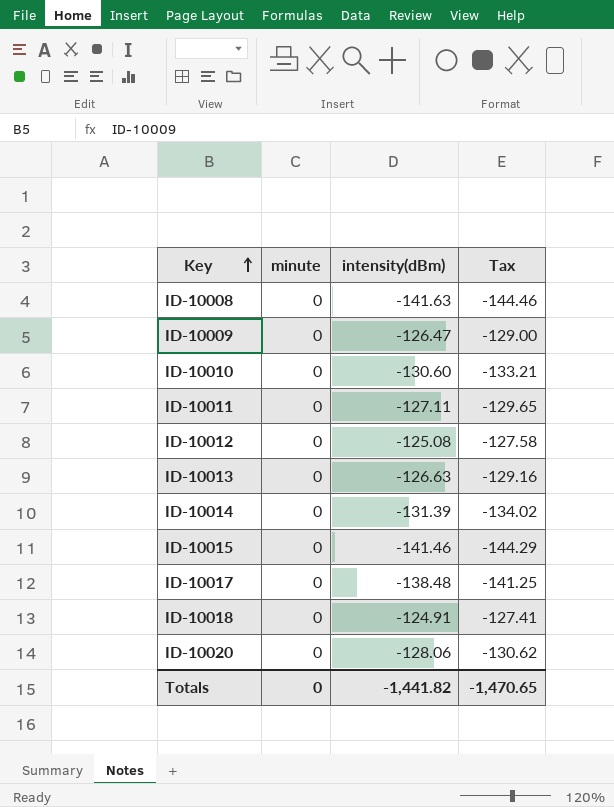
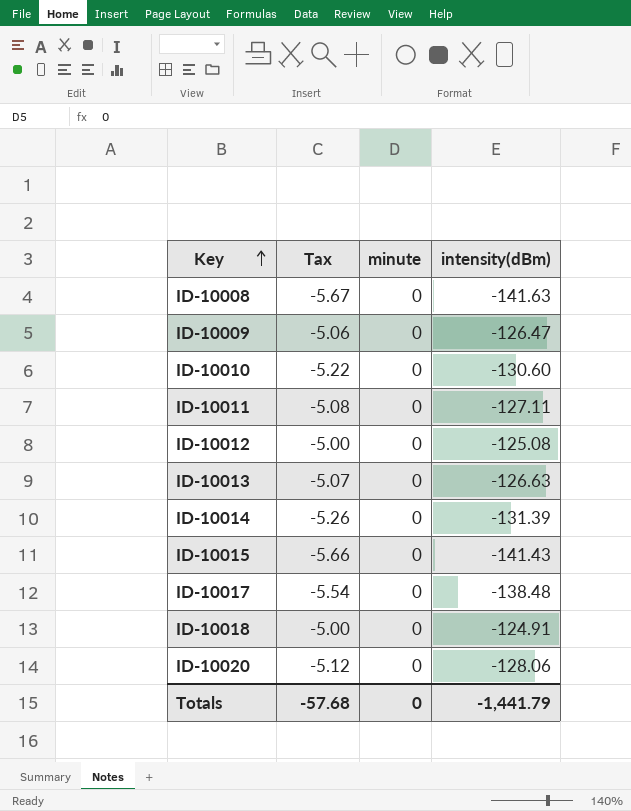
column Tax | formula: [intensity(dBm)] * 1.02 -> [intensity(dBm)] * 0.04
column Tax | position: 4 -> 2
ID-10015 | intensity(dBm): -141.46 -> -141.43
Totals | Tax: -1,470.65 -> -57.68
Totals | intensity(dBm): -1,441.82 -> -1,441.79

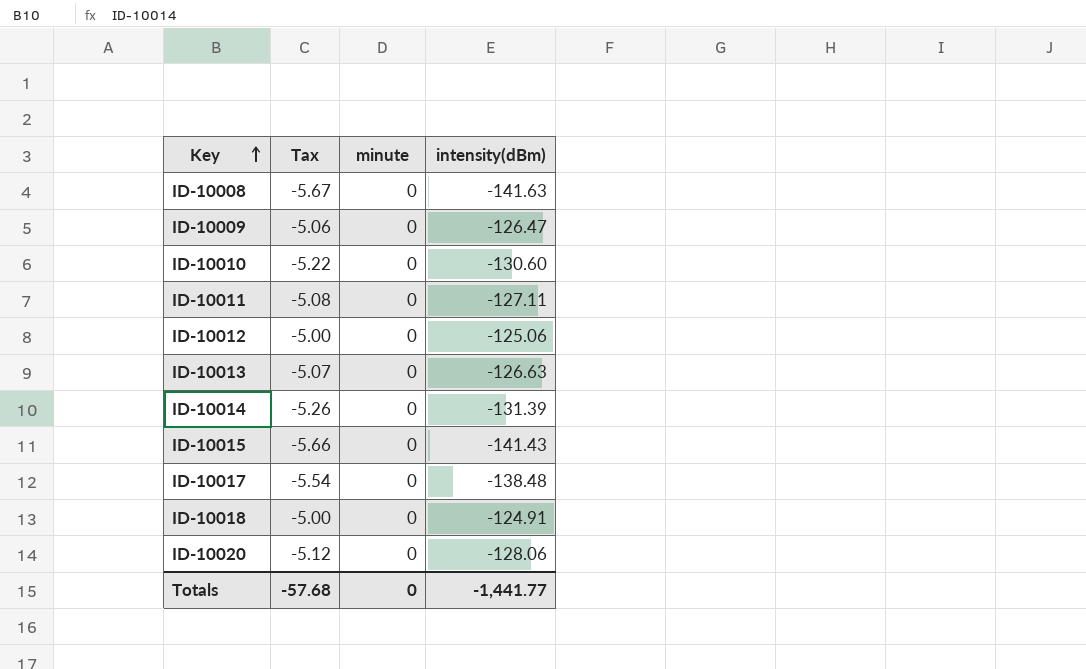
ID-10012 | intensity(dBm): -125.08 -> -125.06
Totals | intensity(dBm): -1,441.79 -> -1,441.77

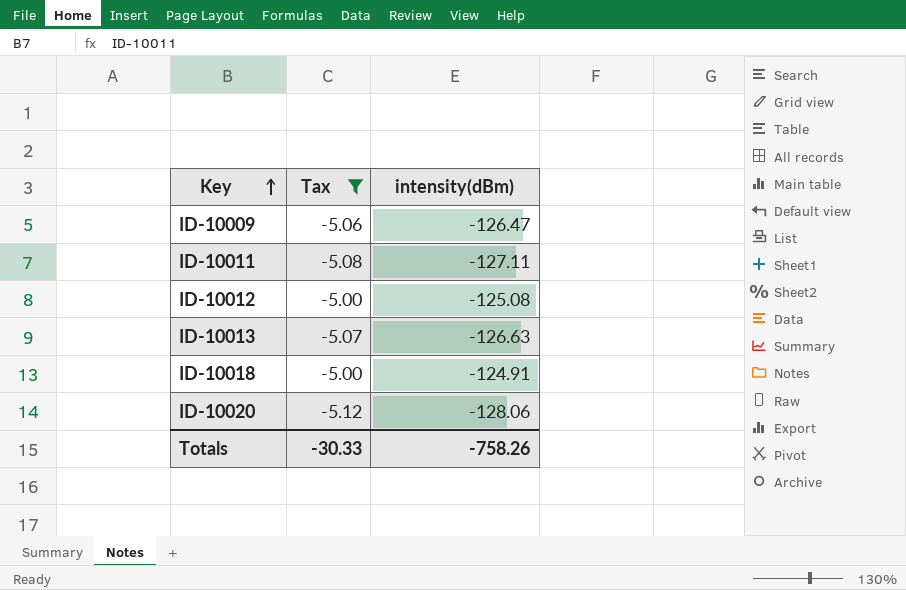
filter: none -> Tax >= -5.12
column minute | position: 3 -> none
ID-10012 | intensity(dBm): -125.06 -> -125.08
Totals | Tax: -57.68 -> -30.33
Totals | intensity(dBm): -1,441.77 -> -758.26

